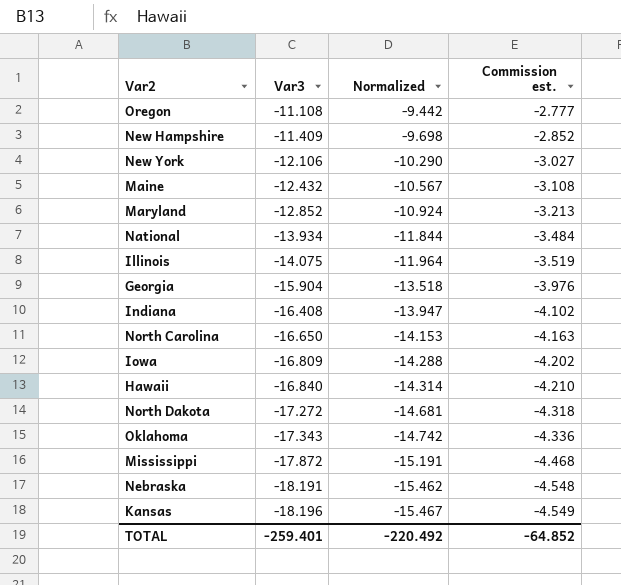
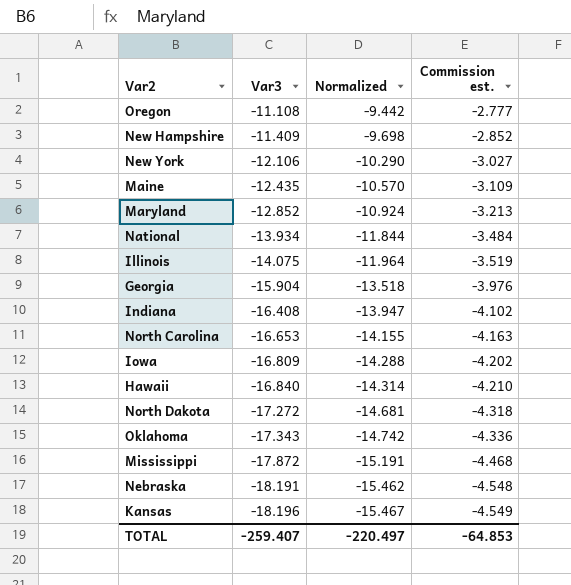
Maine | Var3: -12.432 -> -12.435
Maine | Normalized: -10.567 -> -10.570
Maine | Commission est.: -3.108 -> -3.109
North Carolina | Var3: -16.650 -> -16.653
North Carolina | Normalized: -14.153 -> -14.155
TOTAL | Var3: -259.401 -> -259.407
TOTAL | Normalized: -220.492 -> -220.497
TOTAL | Commission est.: -64.852 -> -64.853

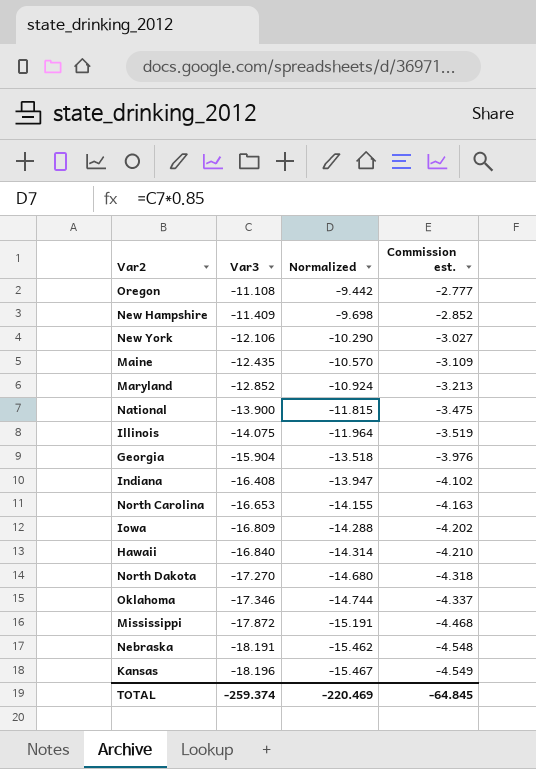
National | Var3: -13.934 -> -13.900
National | Normalized: -11.844 -> -11.815
National | Commission est.: -3.484 -> -3.475
North Dakota | Var3: -17.272 -> -17.270
North Dakota | Normalized: -14.681 -> -14.680
Oklahoma | Var3: -17.343 -> -17.346
Oklahoma | Normalized: -14.742 -> -14.744
Oklahoma | Commission est.: -4.336 -> -4.337
TOTAL | Var3: -259.407 -> -259.374
TOTAL | Normalized: -220.497 -> -220.469
TOTAL | Commission est.: -64.853 -> -64.845

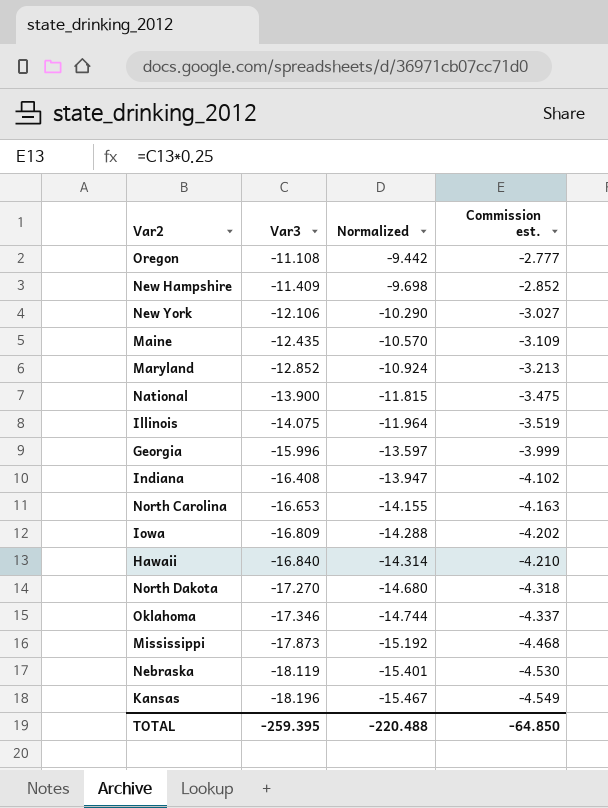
Georgia | Var3: -15.904 -> -15.996
Georgia | Normalized: -13.518 -> -13.597
Georgia | Commission est.: -3.976 -> -3.999
Mississippi | Var3: -17.872 -> -17.873
Mississippi | Normalized: -15.191 -> -15.192
Nebraska | Var3: -18.191 -> -18.119
Nebraska | Normalized: -15.462 -> -15.401
Nebraska | Commission est.: -4.548 -> -4.530
TOTAL | Var3: -259.374 -> -259.395
TOTAL | Normalized: -220.469 -> -220.488
TOTAL | Commission est.: -64.845 -> -64.850

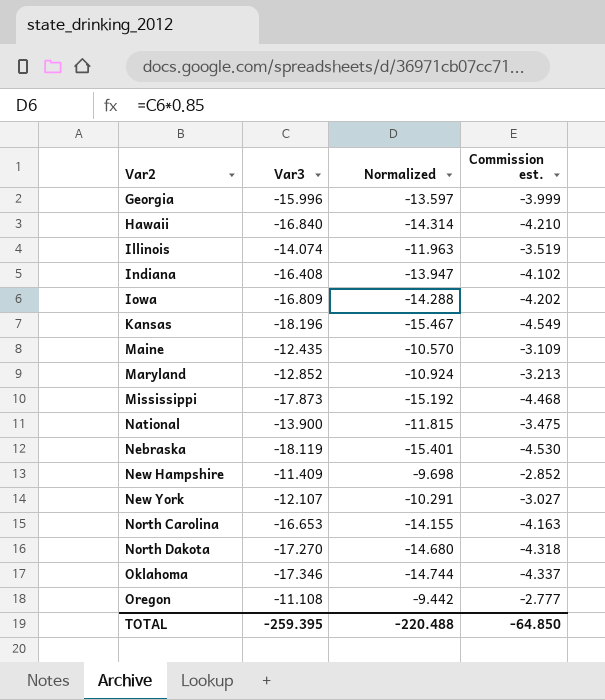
row order: Var3 descending -> Var2 ascending
Illinois | Var3: -14.075 -> -14.074
Illinois | Normalized: -11.964 -> -11.963
New York | Var3: -12.106 -> -12.107
New York | Normalized: -10.290 -> -10.291

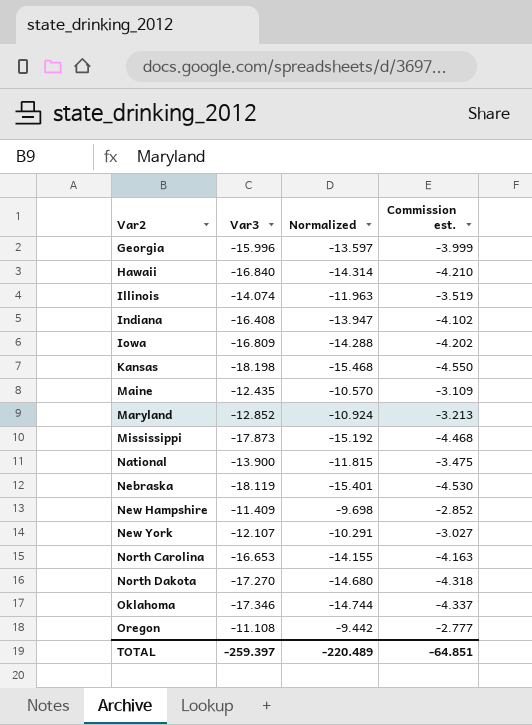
Kansas | Var3: -18.196 -> -18.198
Kansas | Normalized: -15.467 -> -15.468
Kansas | Commission est.: -4.549 -> -4.550
TOTAL | Var3: -259.395 -> -259.397
TOTAL | Normalized: -220.488 -> -220.489
TOTAL | Commission est.: -64.850 -> -64.851

